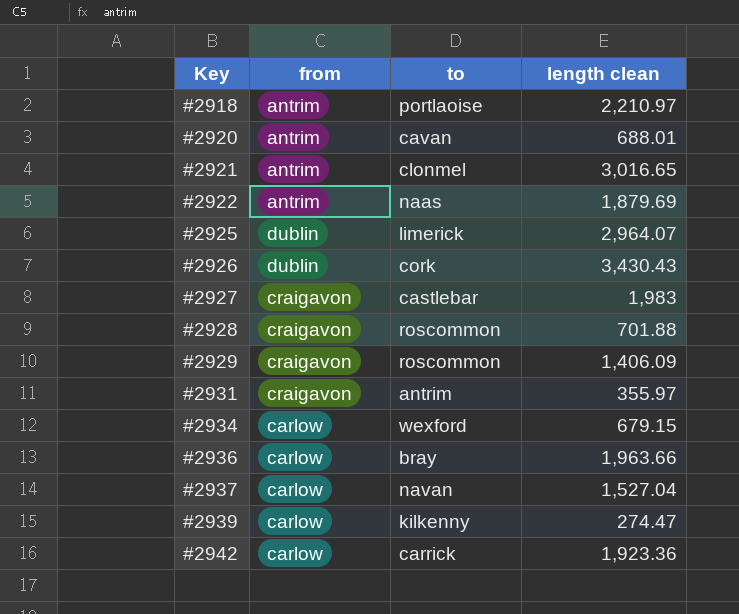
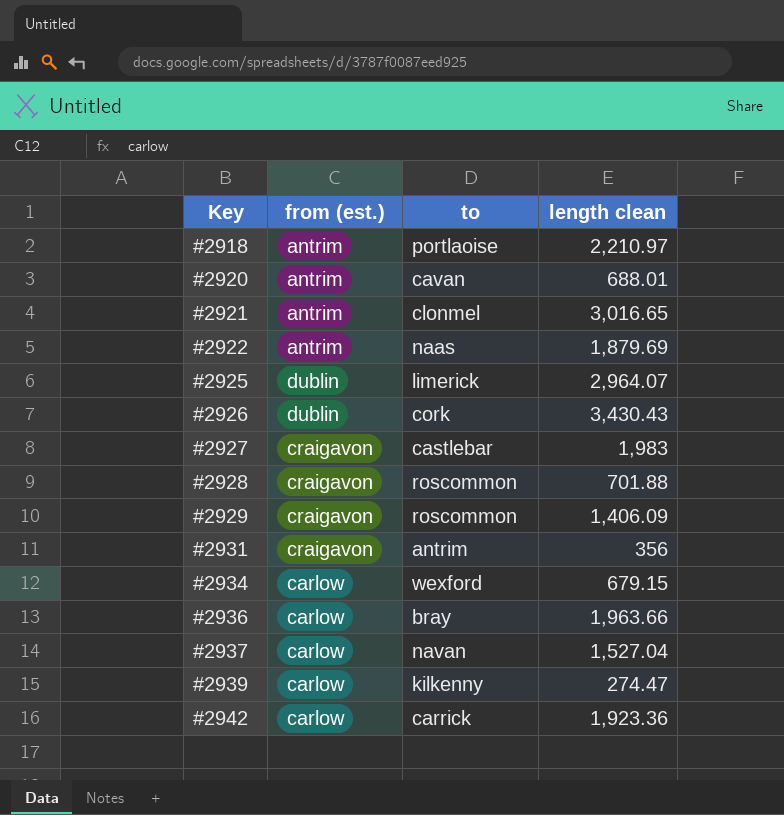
column name: from -> from (est.)
#2931 | length clean: 355.97 -> 356

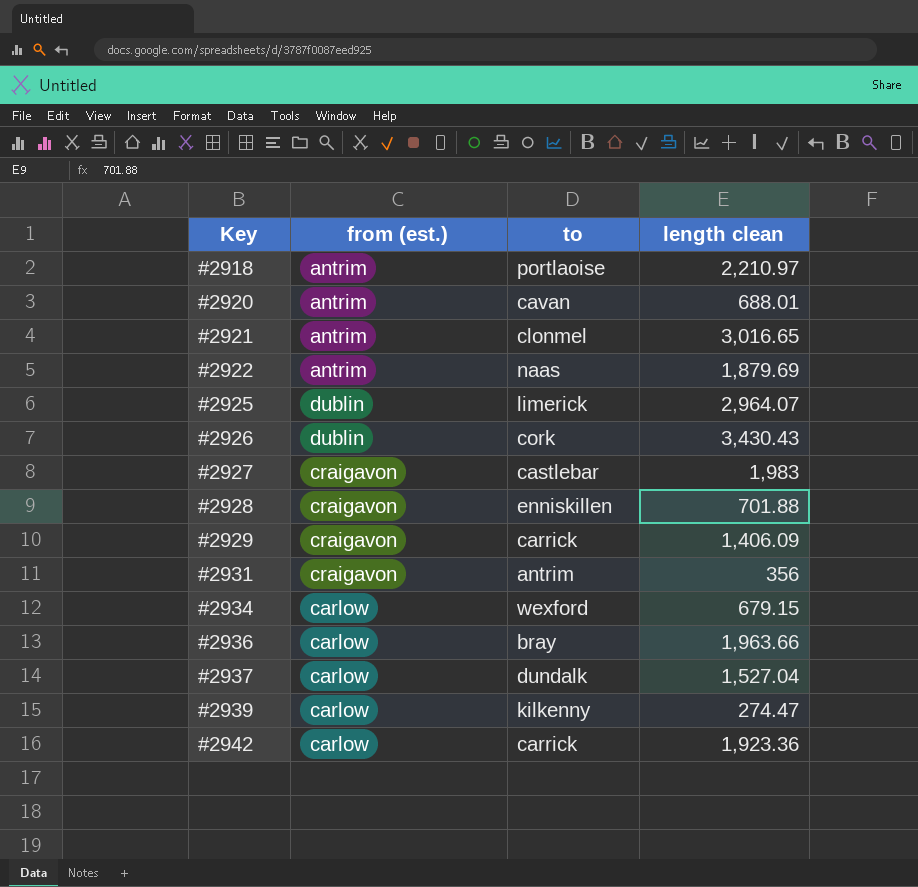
#2928 | to: roscommon -> enniskillen
#2929 | to: roscommon -> carrick
#2937 | to: navan -> dundalk

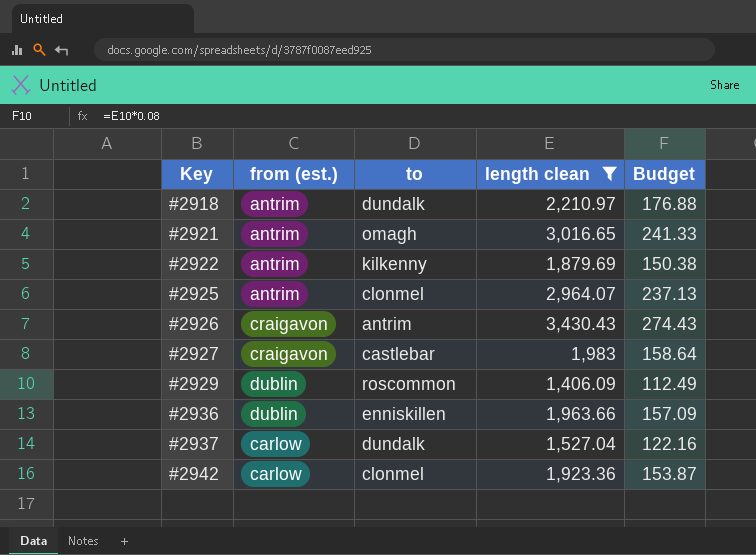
filter: none -> length clean >= 1,406.09
column Budget | formula: none -> [length clean] * 0.08
#2918 | to: portlaoise -> dundalk
#2921 | to: clonmel -> omagh
#2922 | to: naas -> kilkenny
#2925 | from (est.): dublin -> antrim
#2925 | to: limerick -> clonmel
#2926 | from (est.): dublin -> craigavon
#2926 | to: cork -> antrim
#2929 | from (est.): craigavon -> dublin
#2929 | to: carrick -> roscommon
#2936 | from (est.): carlow -> dublin
#2936 | to: bray -> enniskillen
#2942 | to: carrick -> clonmel

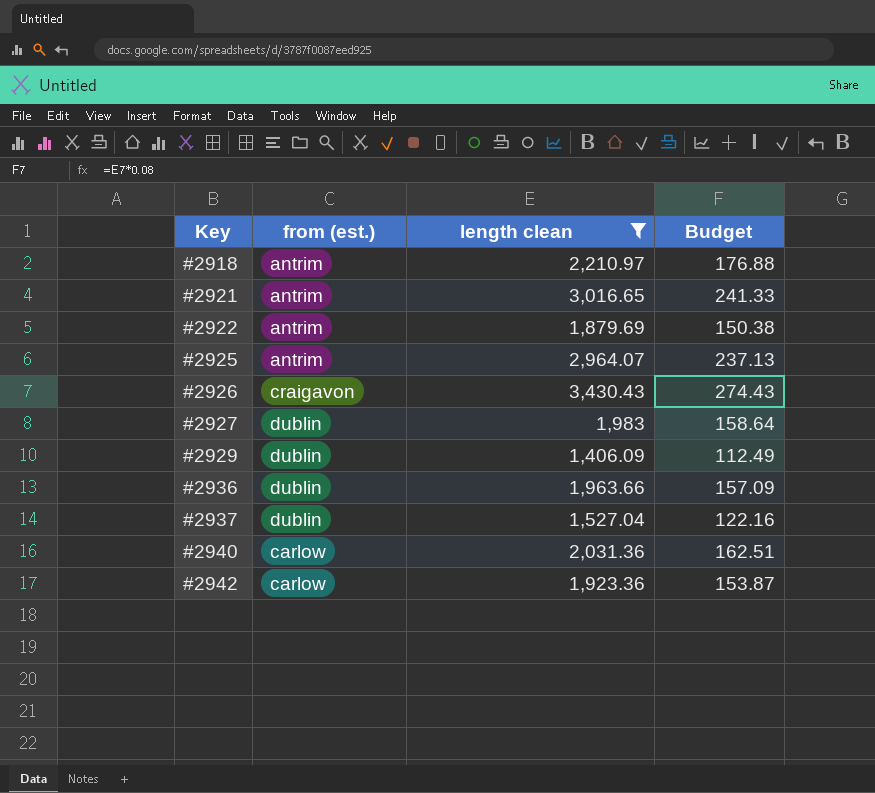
column to | position: 3 -> none
#2927 | from (est.): craigavon -> dublin
#2937 | from (est.): carlow -> dublin
row #2940: none -> carlow | 2,031.36 | 162.51

